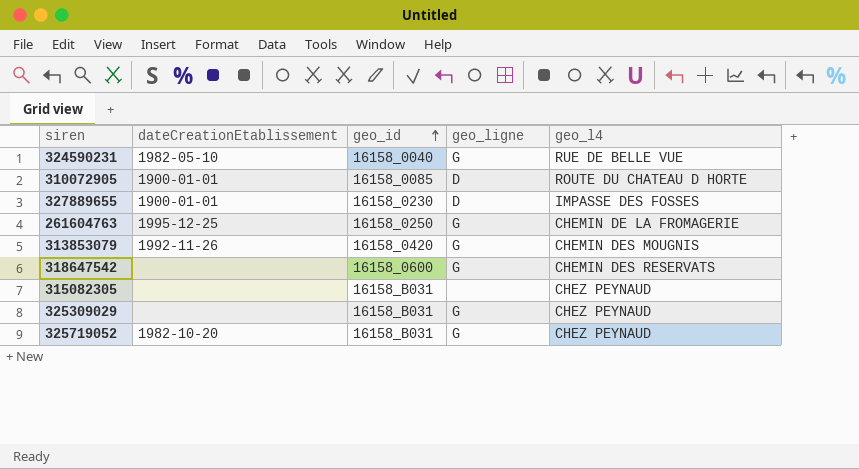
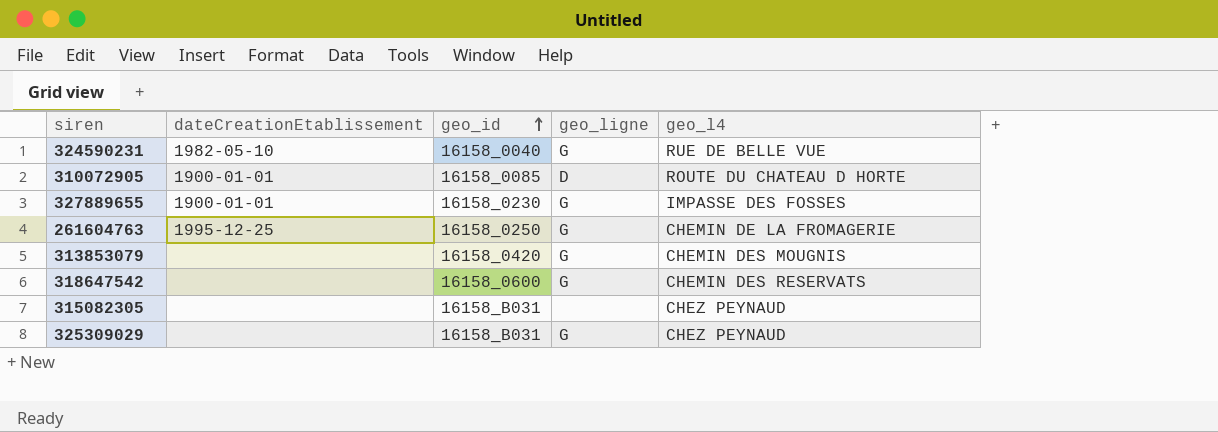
row 325719052: 1982-10-20 | 16158_B031 | G | CHEZ PEYNAUD -> none
327889655 | geo_ligne: D -> G
313853079 | dateCreationEtablissement: 1992-11-26 -> none

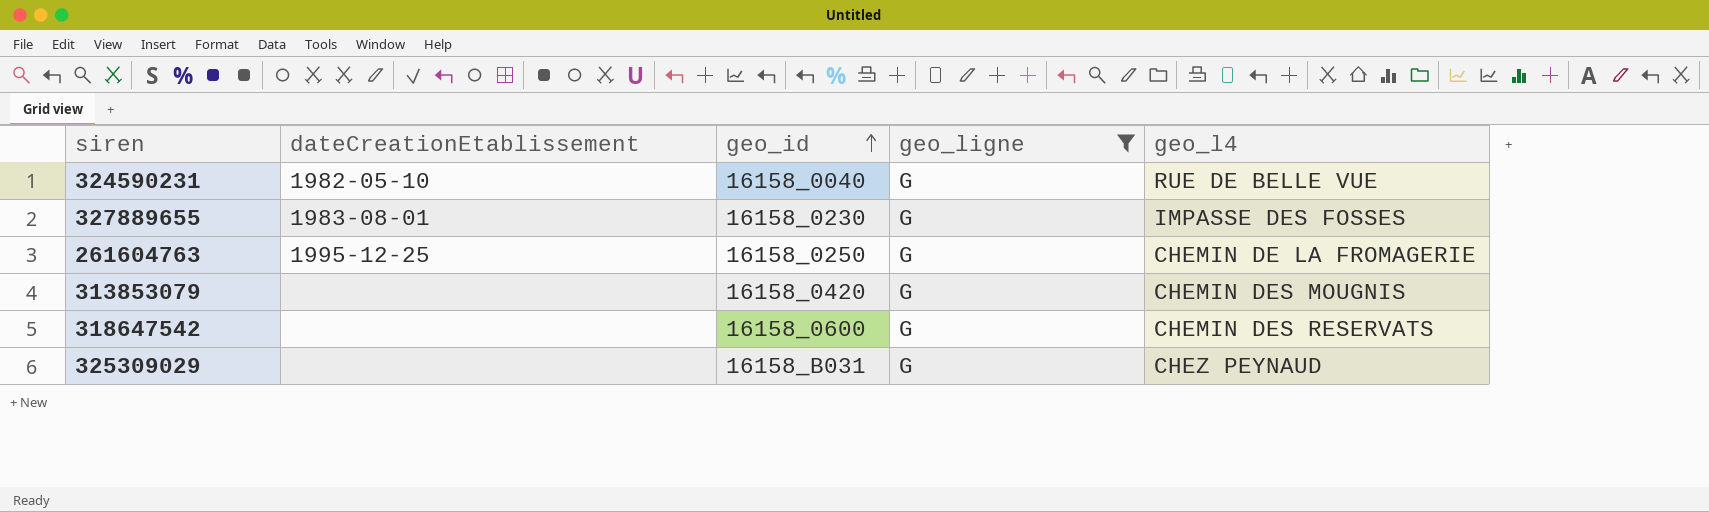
filter: none -> geo_ligne = G
327889655 | dateCreationEtablissement: 1900-01-01 -> 1983-08-01

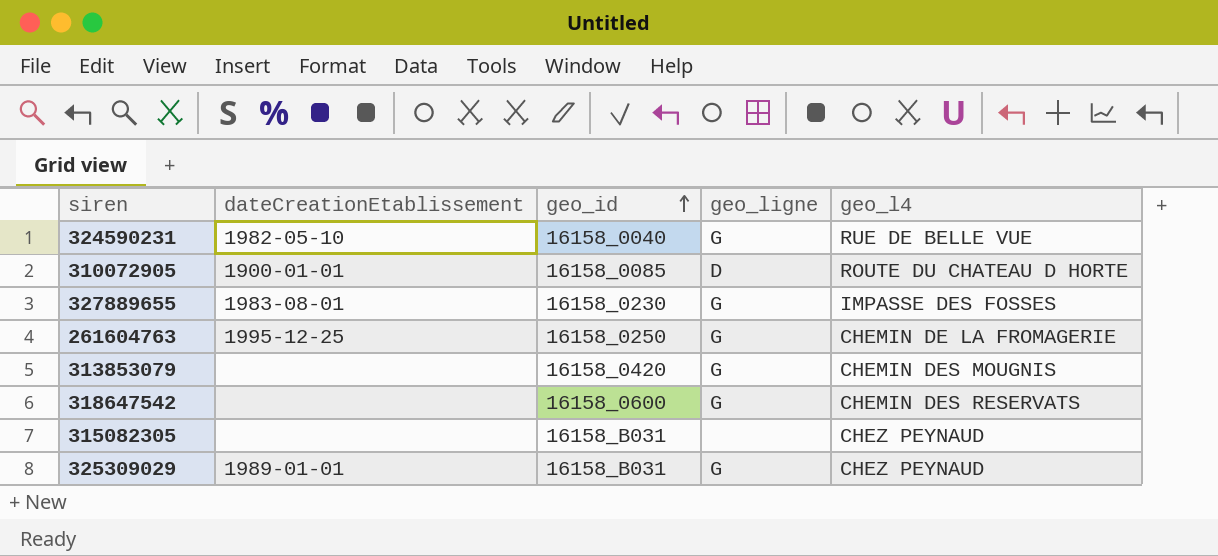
filter: geo_ligne = G -> none
325309029 | dateCreationEtablissement: none -> 1989-01-01

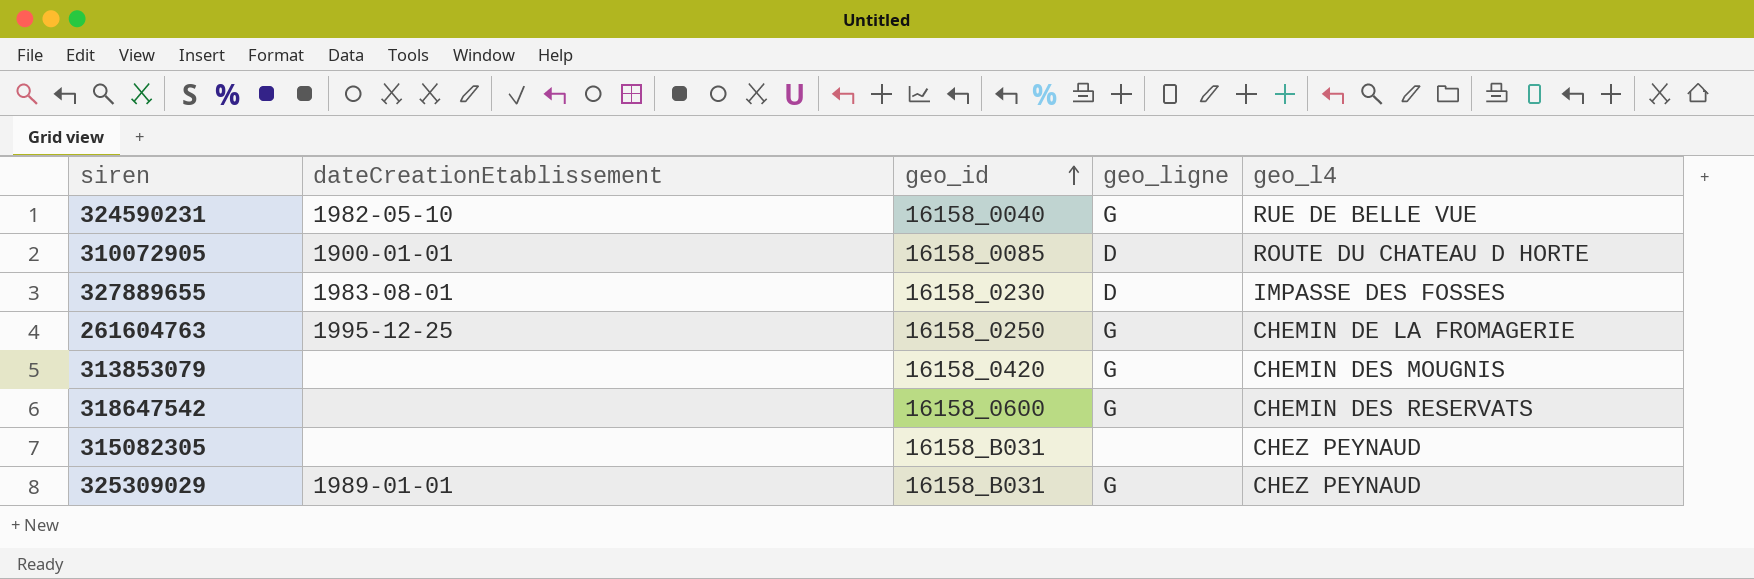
327889655 | geo_ligne: G -> D

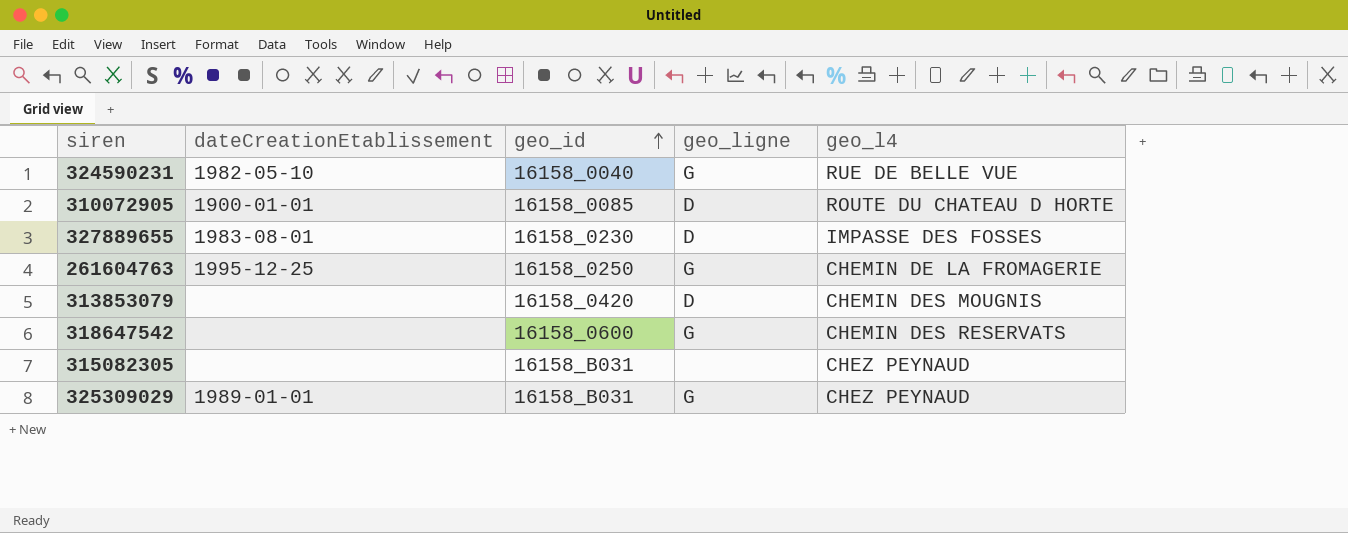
313853079 | geo_ligne: G -> D

